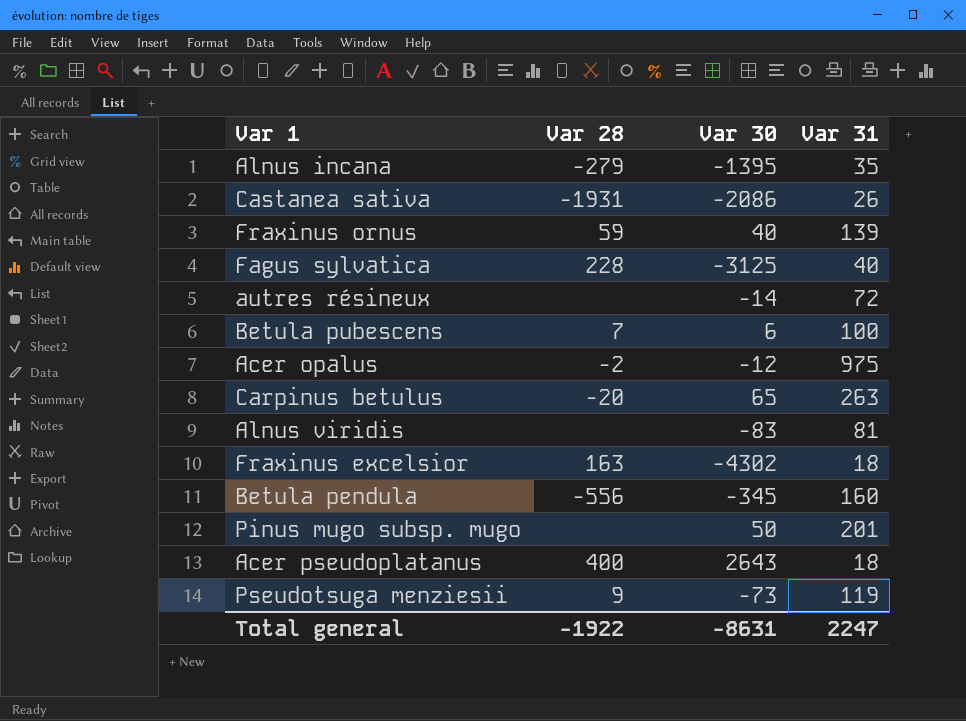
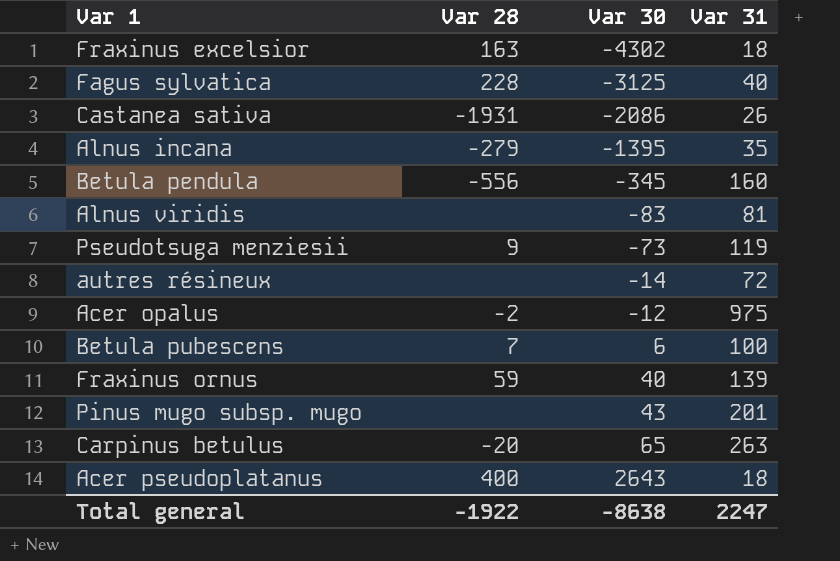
row order: none -> Var 30 ascending
Pinus mugo subsp. mugo | Var 30: 50 -> 43
Total general | Var 30: -8631 -> -8638

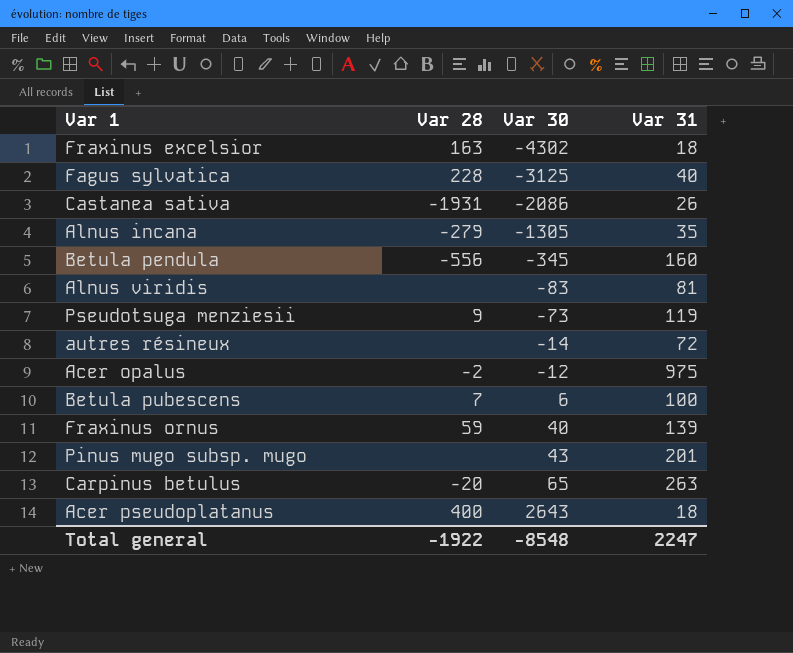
Alnus incana | Var 30: -1395 -> -1305
Total general | Var 30: -8638 -> -8548

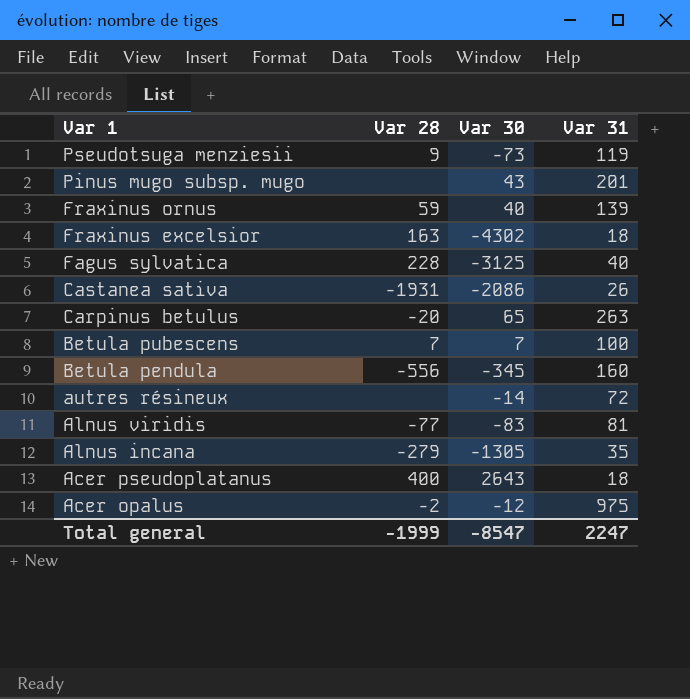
row order: Var 30 ascending -> Var 1 descending
Betula pubescens | Var 30: 6 -> 7
Alnus viridis | Var 28: none -> -77
Total general | Var 28: -1922 -> -1999
Total general | Var 30: -8548 -> -8547

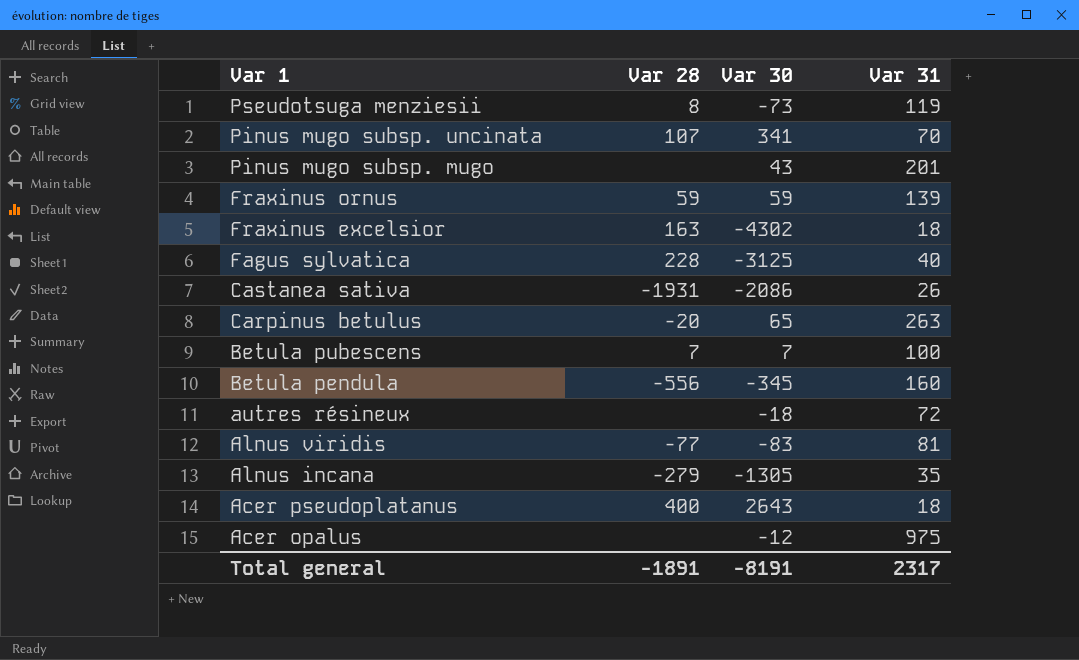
Pseudotsuga menziesii | Var 28: 9 -> 8
row Pinus mugo subsp. uncinata: none -> 107 | 341 | 70
Fraxinus ornus | Var 30: 40 -> 59
autres résineux | Var 30: -14 -> -18
Acer opalus | Var 28: -2 -> none
Total general | Var 28: -1999 -> -1891
Total general | Var 30: -8547 -> -8191
Total general | Var 31: 2247 -> 2317

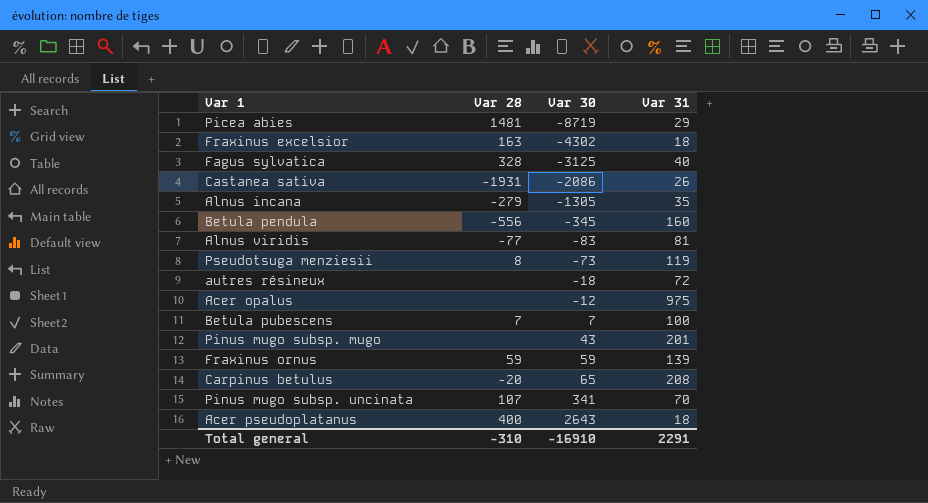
row order: Var 1 descending -> Var 30 ascending
row Picea abies: none -> 1481 | -8719 | 29
Fagus sylvatica | Var 28: 228 -> 328
Carpinus betulus | Var 31: 263 -> 208
Total general | Var 28: -1891 -> -310
Total general | Var 30: -8191 -> -16910
Total general | Var 31: 2317 -> 2291

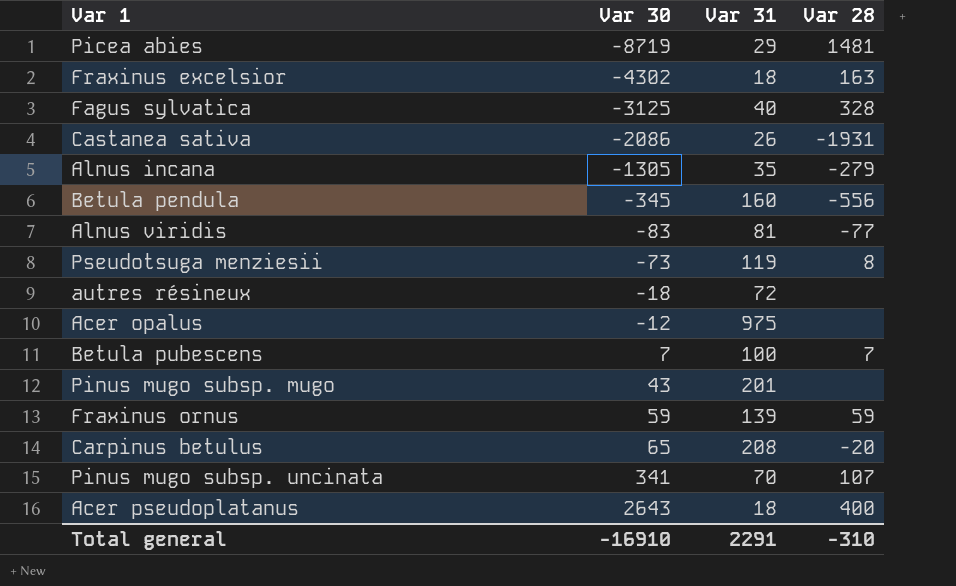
column Var 28 | position: 2 -> 4

